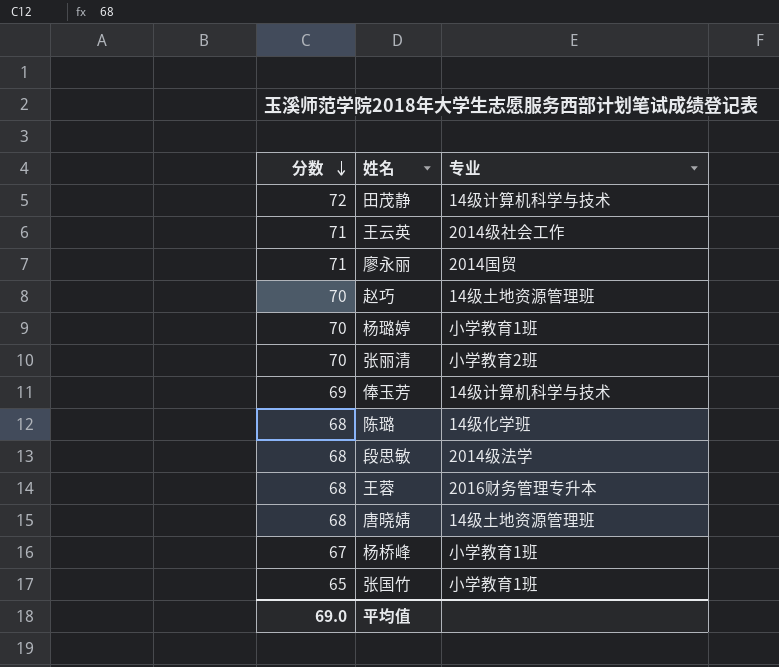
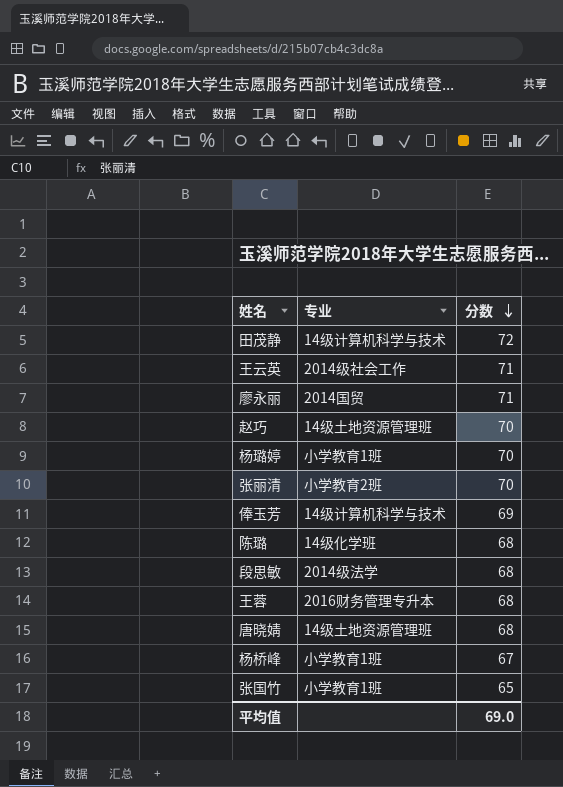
column 分数 | position: 1 -> 3

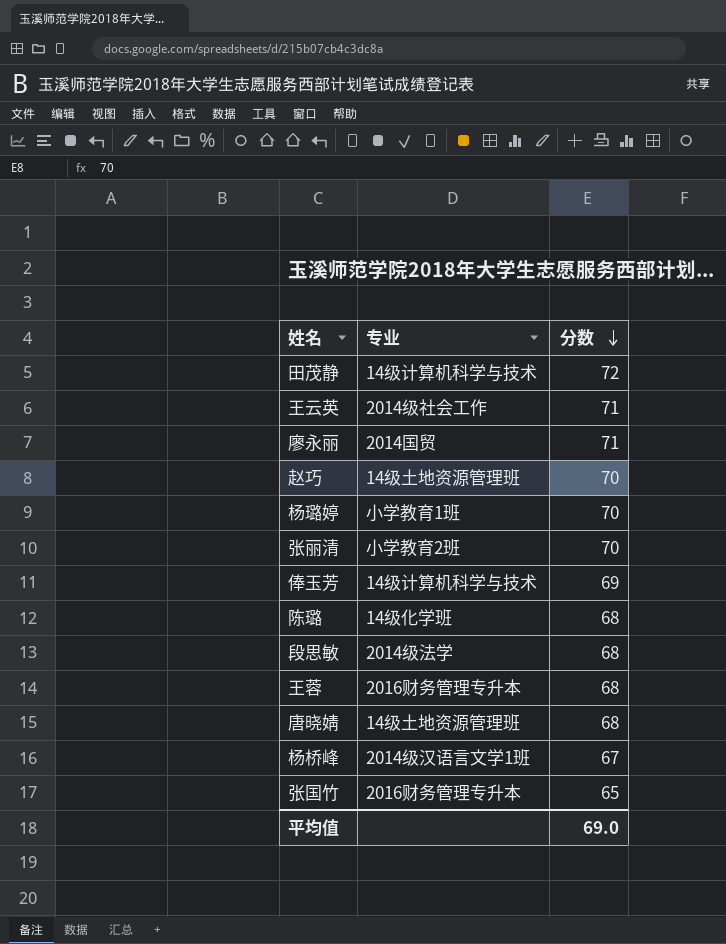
杨桥峰 | 专业: 小学教育1班 -> 2014级汉语言文学1班
张国竹 | 专业: 小学教育1班 -> 2016财务管理专升本

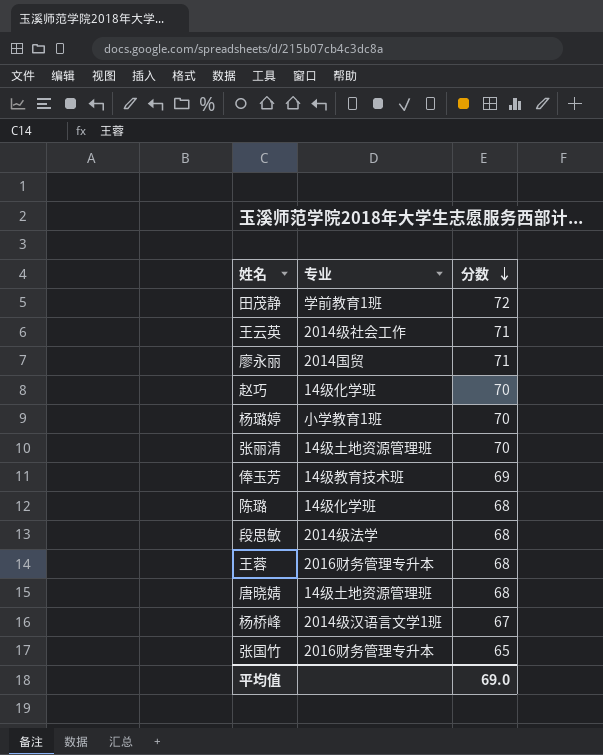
田茂静 | 专业: 14级计算机科学与技术 -> 学前教育1班
赵巧 | 专业: 14级土地资源管理班 -> 14级化学班
张丽清 | 专业: 小学教育2班 -> 14级土地资源管理班
俸玉芳 | 专业: 14级计算机科学与技术 -> 14级教育技术班

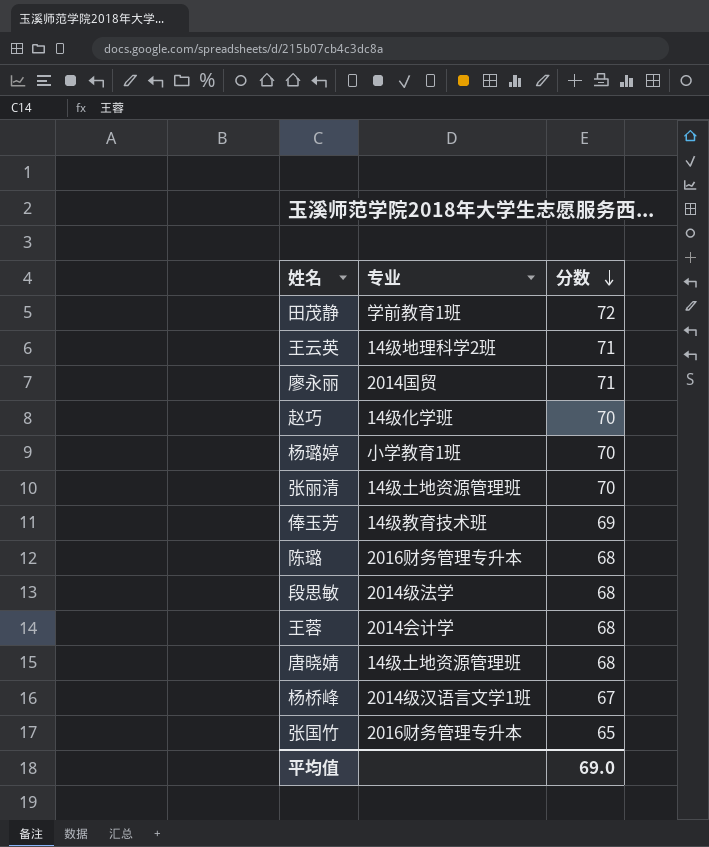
王云英 | 专业: 2014级社会工作 -> 14级地理科学2班
陈璐 | 专业: 14级化学班 -> 2016财务管理专升本
王蓉 | 专业: 2016财务管理专升本 -> 2014会计学

